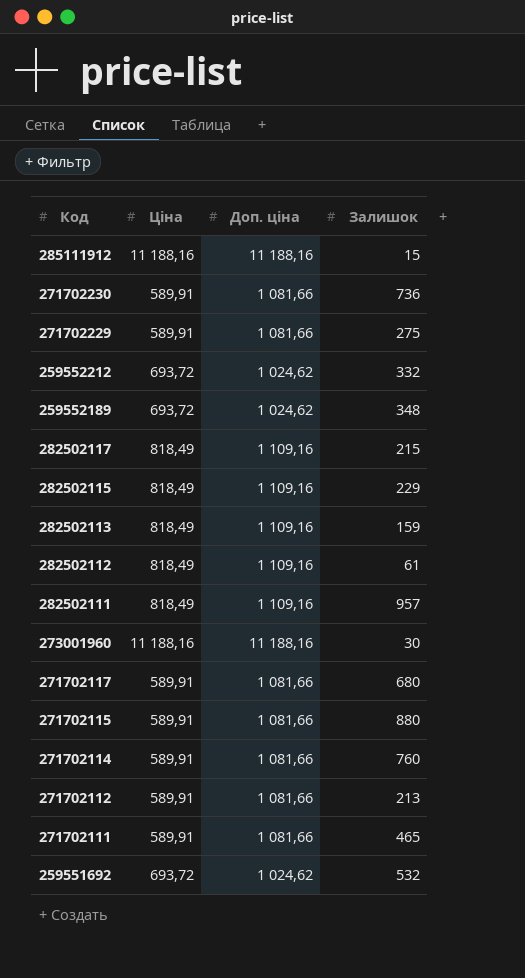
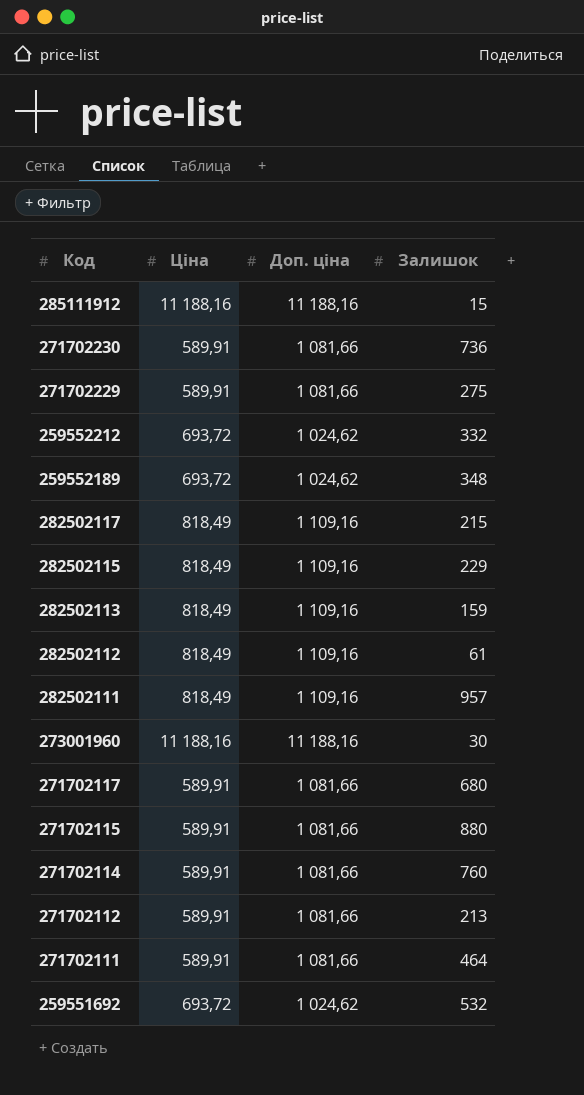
271702111 | Залишок: 465 -> 464

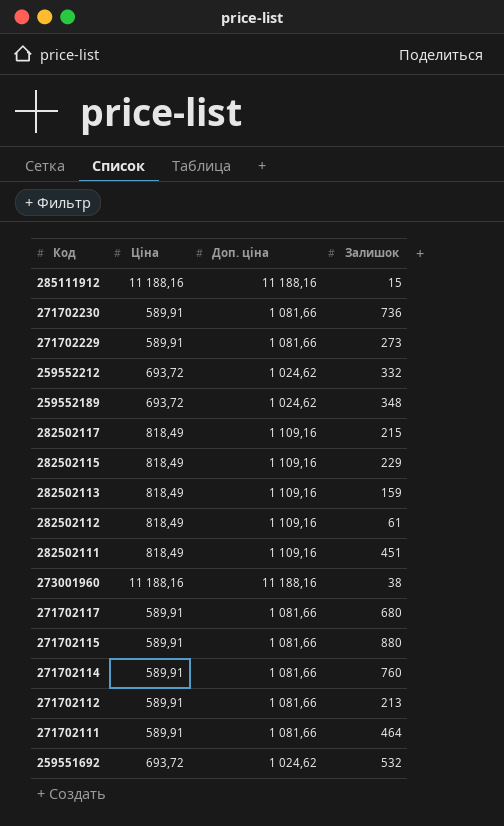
271702229 | Залишок: 275 -> 273
282502111 | Залишок: 957 -> 451
273001960 | Залишок: 30 -> 38

